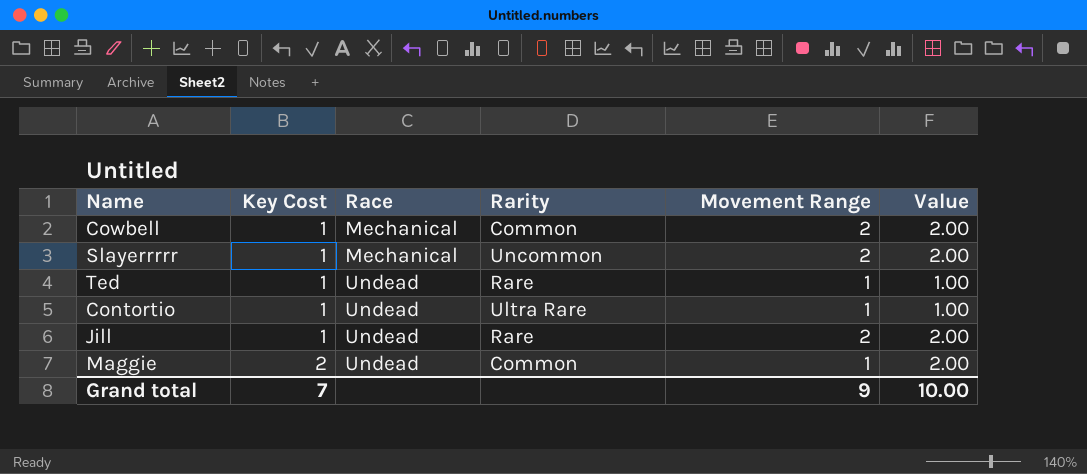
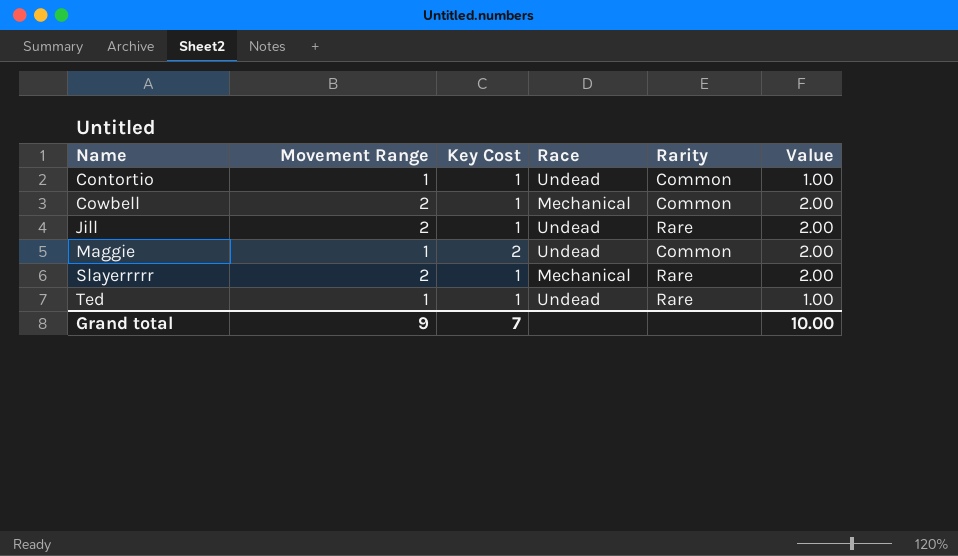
row order: Key Cost ascending -> Name ascending
column Movement Range | position: 5 -> 2
Contortio | Rarity: Ultra Rare -> Common
Slayerrrrr | Rarity: Uncommon -> Rare

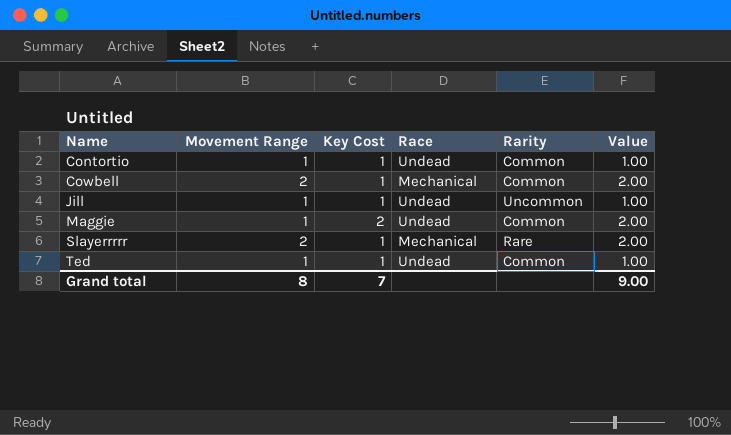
Jill | Movement Range: 2 -> 1
Jill | Rarity: Rare -> Uncommon
Jill | Value: 2.00 -> 1.00
Ted | Rarity: Rare -> Common
Grand total | Movement Range: 9 -> 8
Grand total | Value: 10.00 -> 9.00

